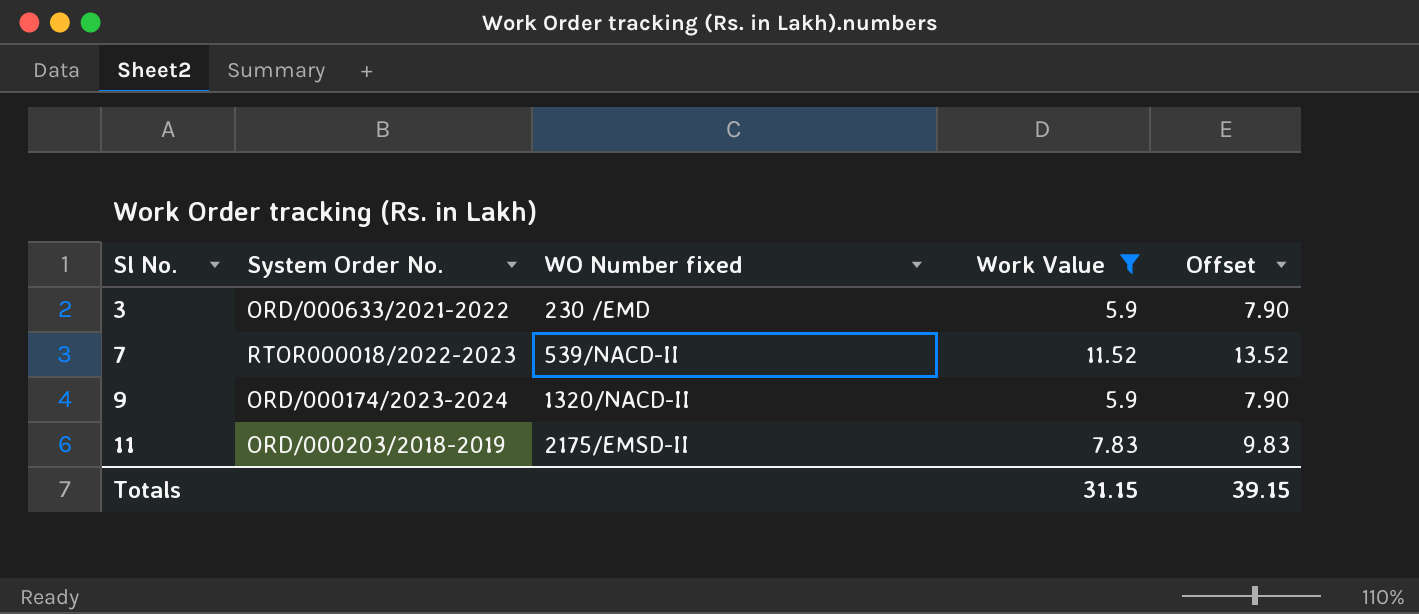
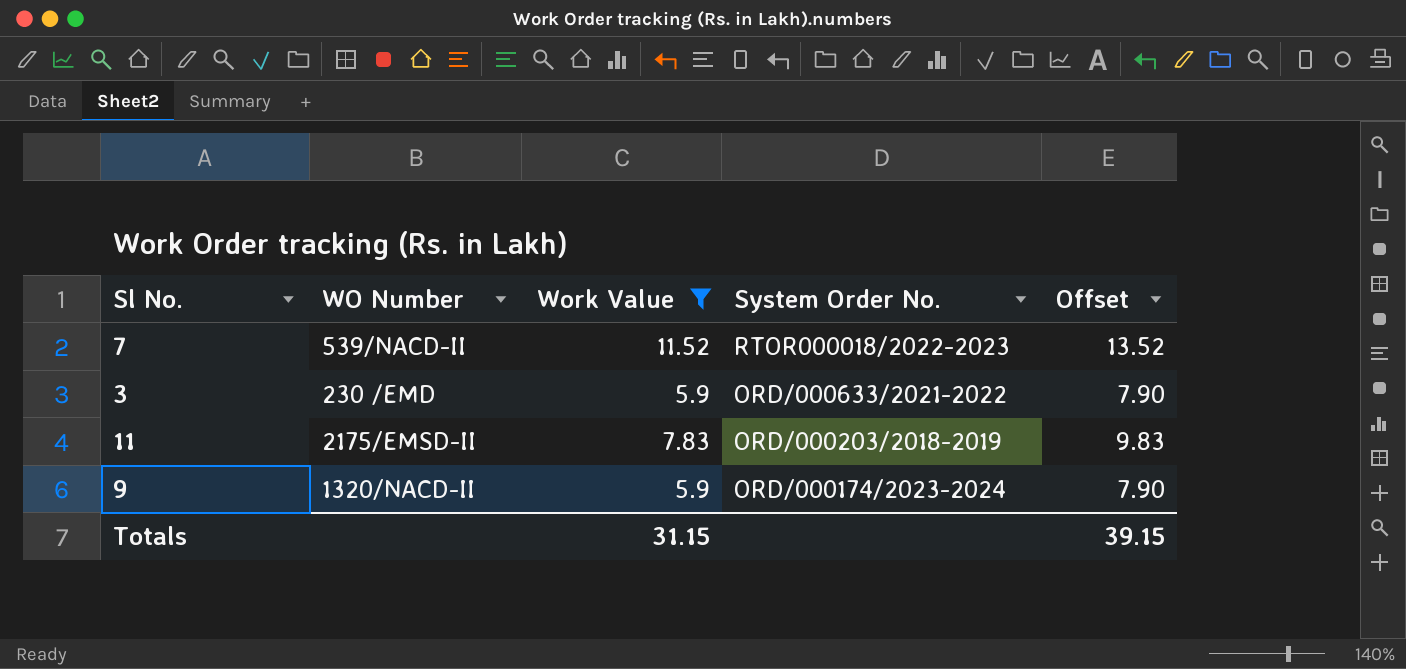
row order: Sl No. ascending -> System Order No. descending
column name: WO Number fixed -> WO Number
column System Order No. | position: 2 -> 4

